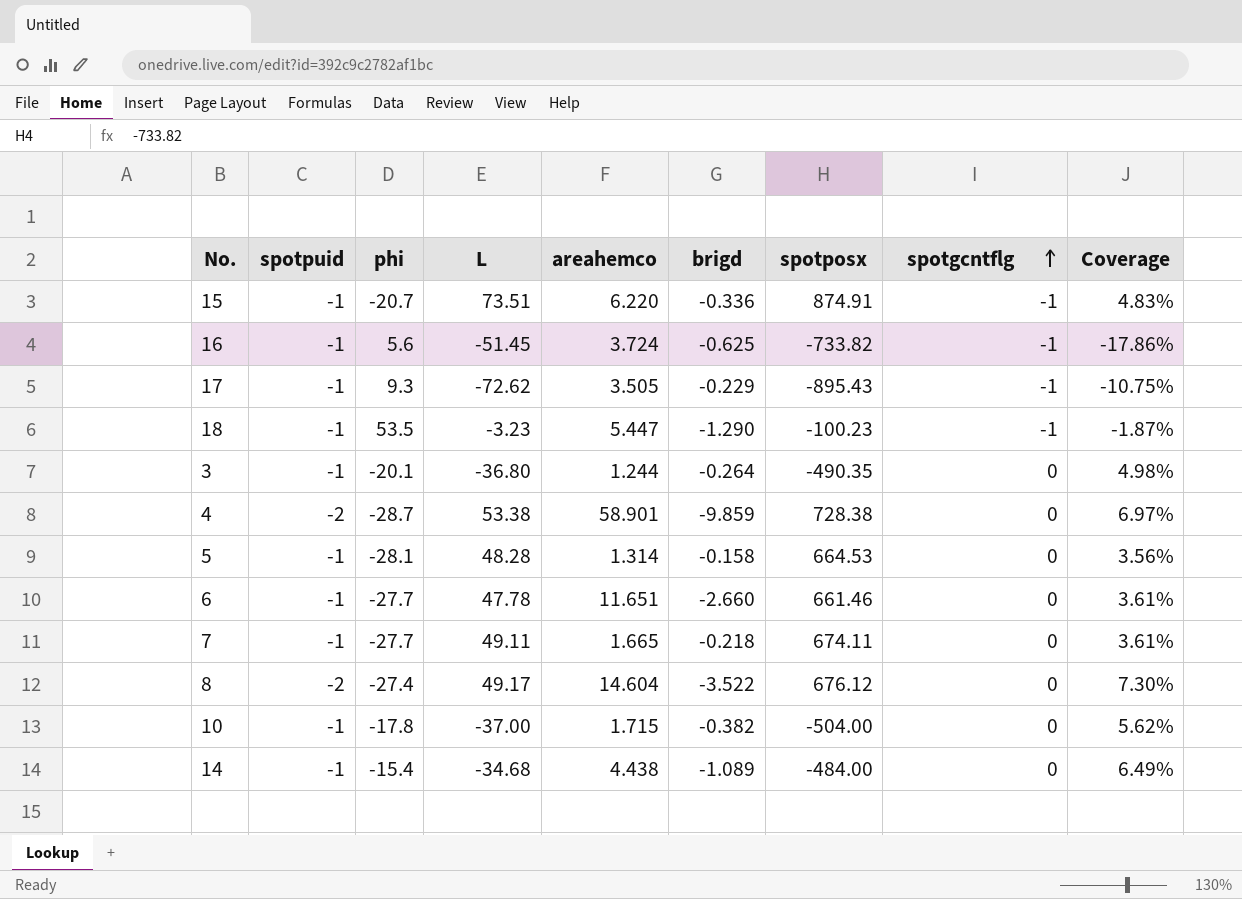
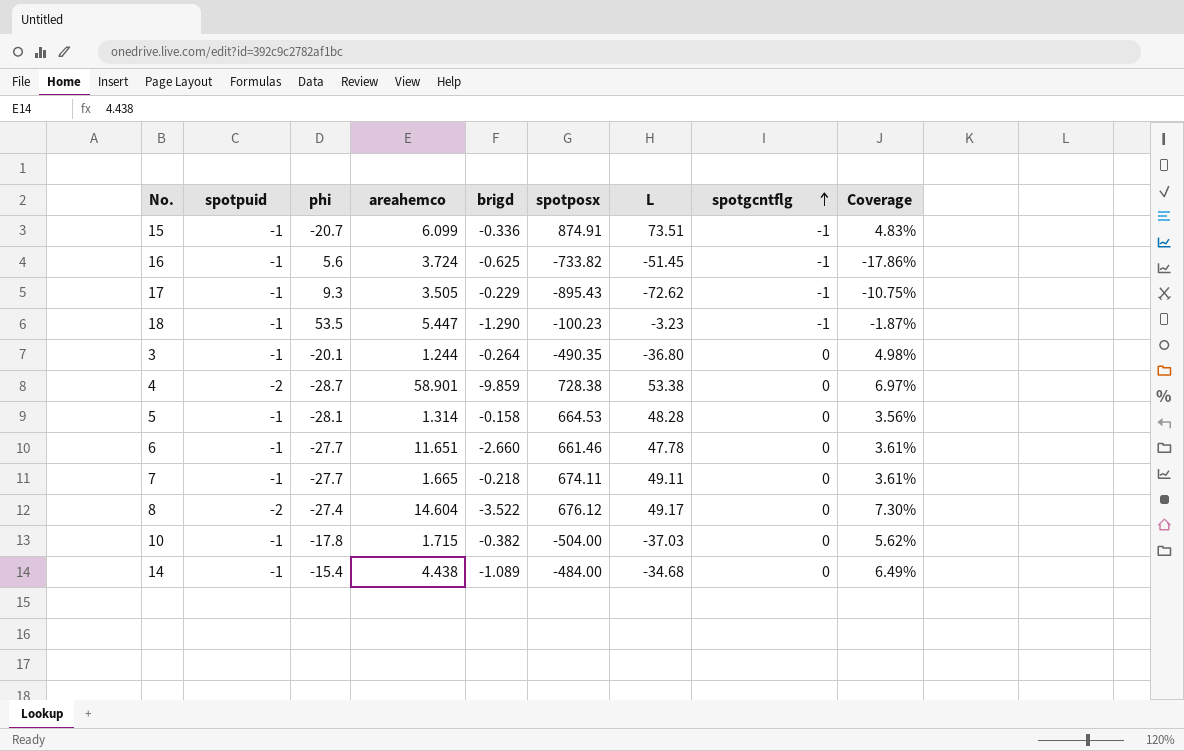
column L | position: 4 -> 7
15 | areahemco: 6.220 -> 6.099
10 | L: -37.00 -> -37.03

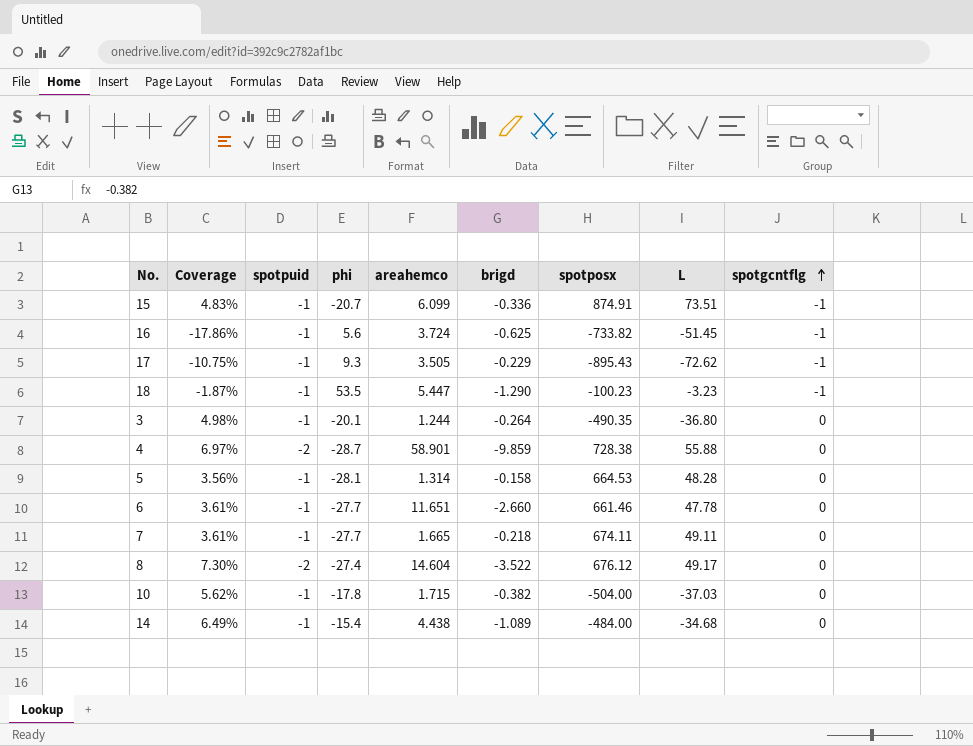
column Coverage | position: 9 -> 2
4 | L: 53.38 -> 55.88

